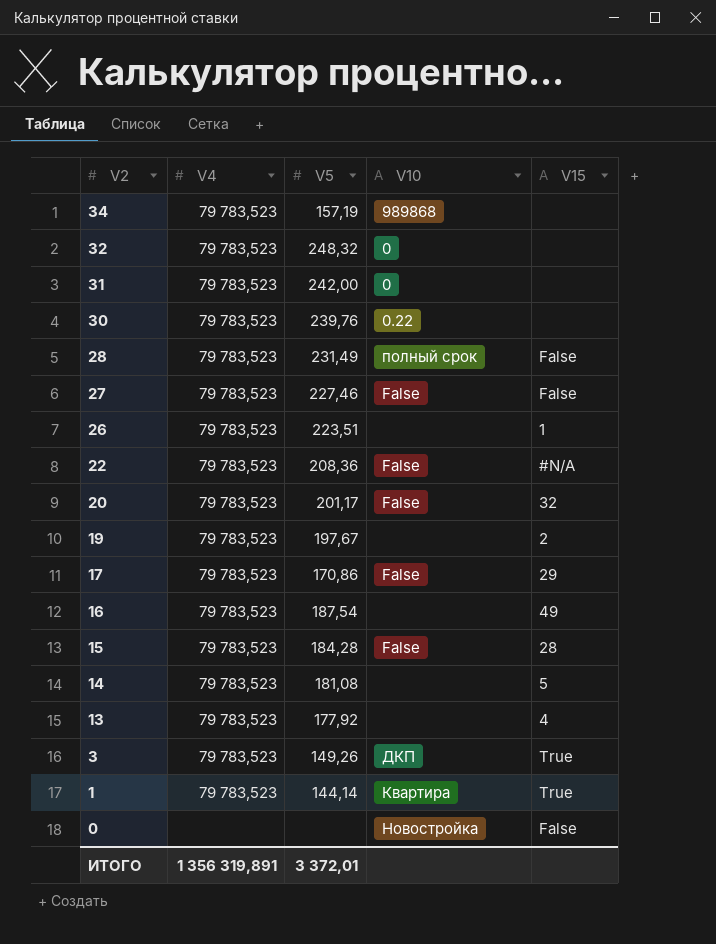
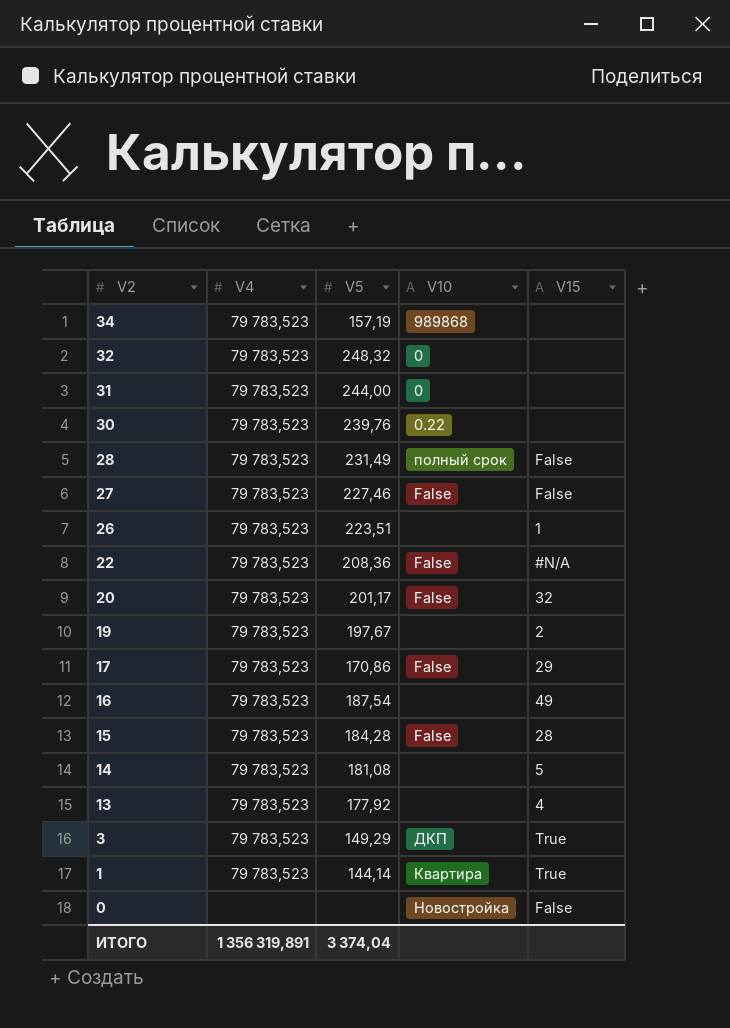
31 | V5: 242,00 -> 244,00
3 | V5: 149,26 -> 149,29
ИТОГО | V5: 3 372,01 -> 3 374,04

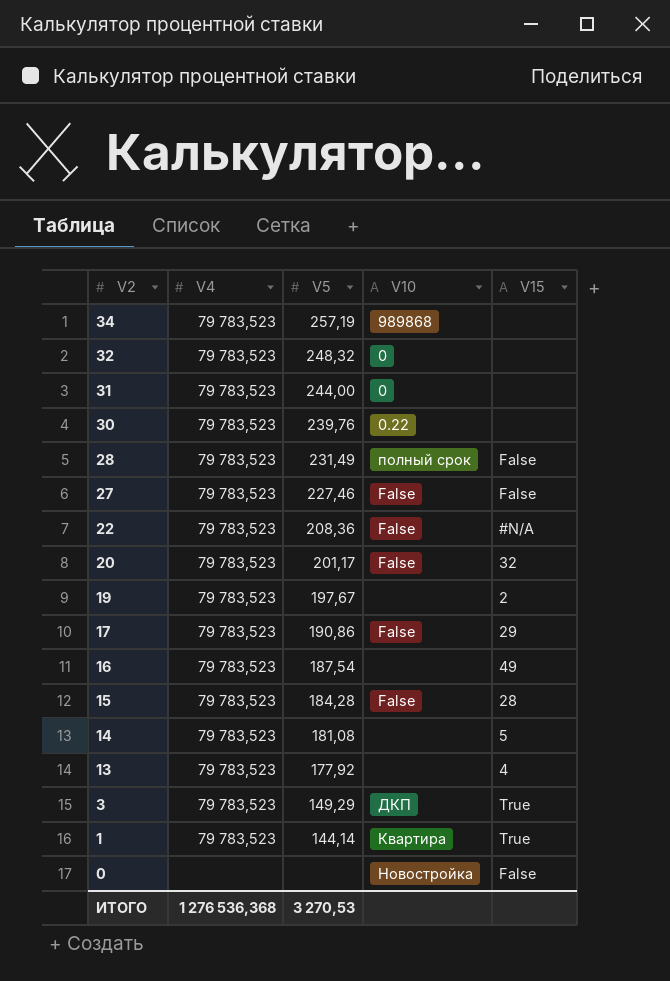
row 26: 79 783,523 | 223,51 | none | 1 -> none
34 | V5: 157,19 -> 257,19
17 | V5: 170,86 -> 190,86
ИТОГО | V4: 1 356 319,891 -> 1 276 536,368
ИТОГО | V5: 3 374,04 -> 3 270,53

